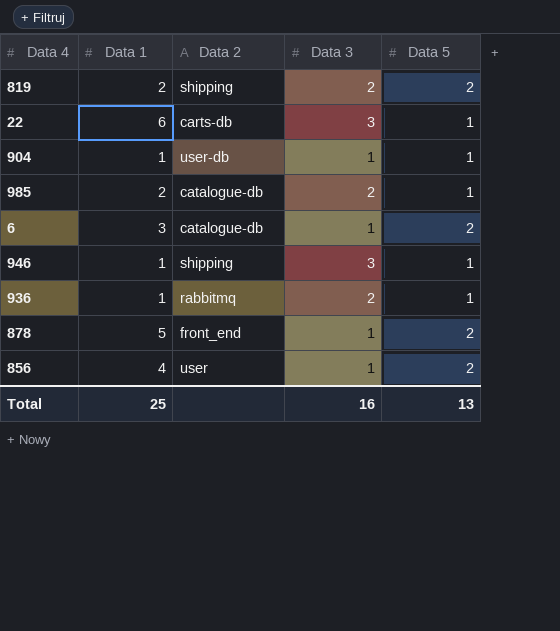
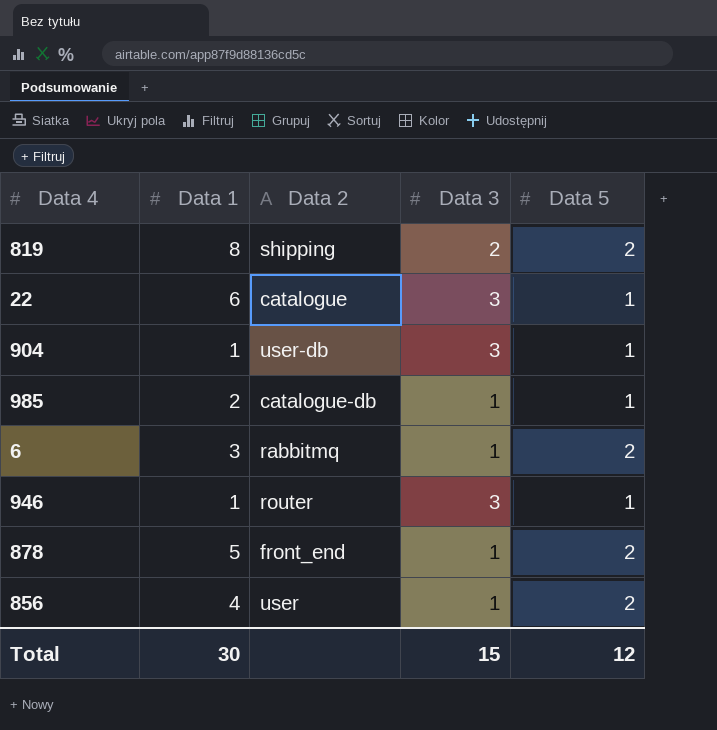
row 936: 1 | rabbitmq | 2 | 1 -> none
819 | Data 1: 2 -> 8
22 | Data 2: carts-db -> catalogue
904 | Data 3: 1 -> 3
985 | Data 3: 2 -> 1
6 | Data 2: catalogue-db -> rabbitmq
946 | Data 2: shipping -> router
Total | Data 1: 25 -> 30
Total | Data 3: 16 -> 15
Total | Data 5: 13 -> 12

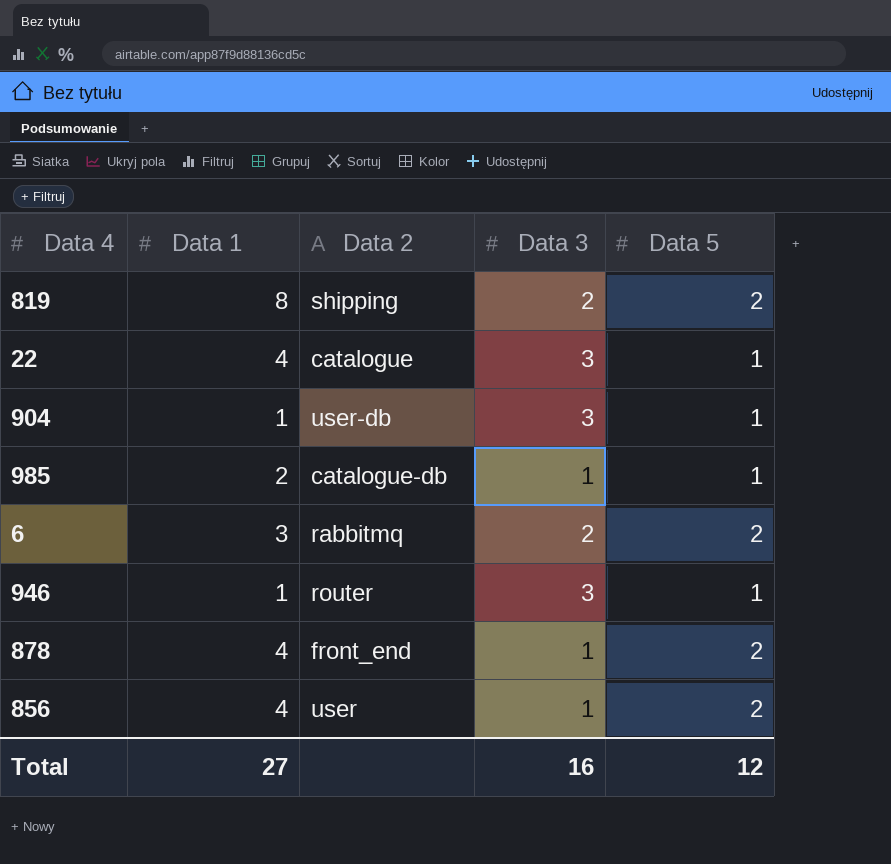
22 | Data 1: 6 -> 4
6 | Data 3: 1 -> 2
878 | Data 1: 5 -> 4
Total | Data 1: 30 -> 27
Total | Data 3: 15 -> 16

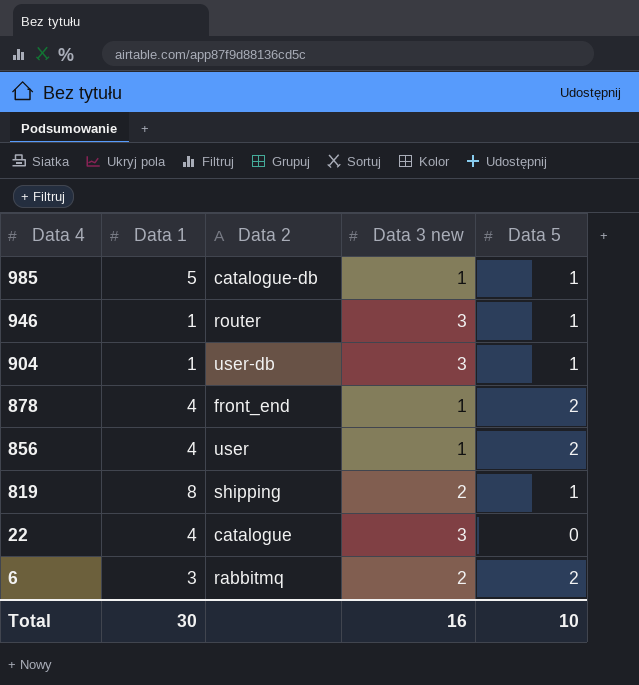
row order: none -> Data 4 descending
column name: Data 3 -> Data 3 new
985 | Data 1: 2 -> 5
819 | Data 5: 2 -> 1
22 | Data 5: 1 -> 0
Total | Data 1: 27 -> 30
Total | Data 5: 12 -> 10

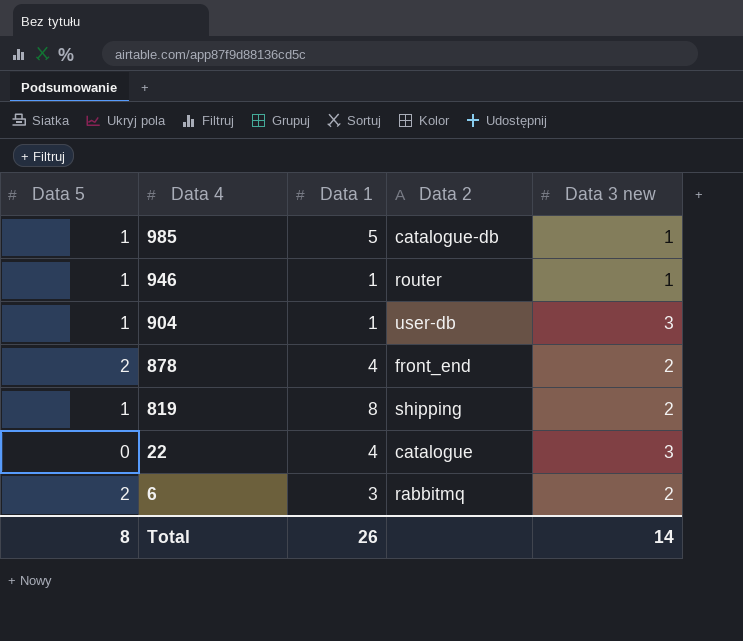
column Data 5 | position: 5 -> 1
row 856: 4 | user | 1 | 2 -> none
946 | Data 3 new: 3 -> 1
878 | Data 3 new: 1 -> 2
Total | Data 5: 10 -> 8
Total | Data 1: 30 -> 26
Total | Data 3 new: 16 -> 14

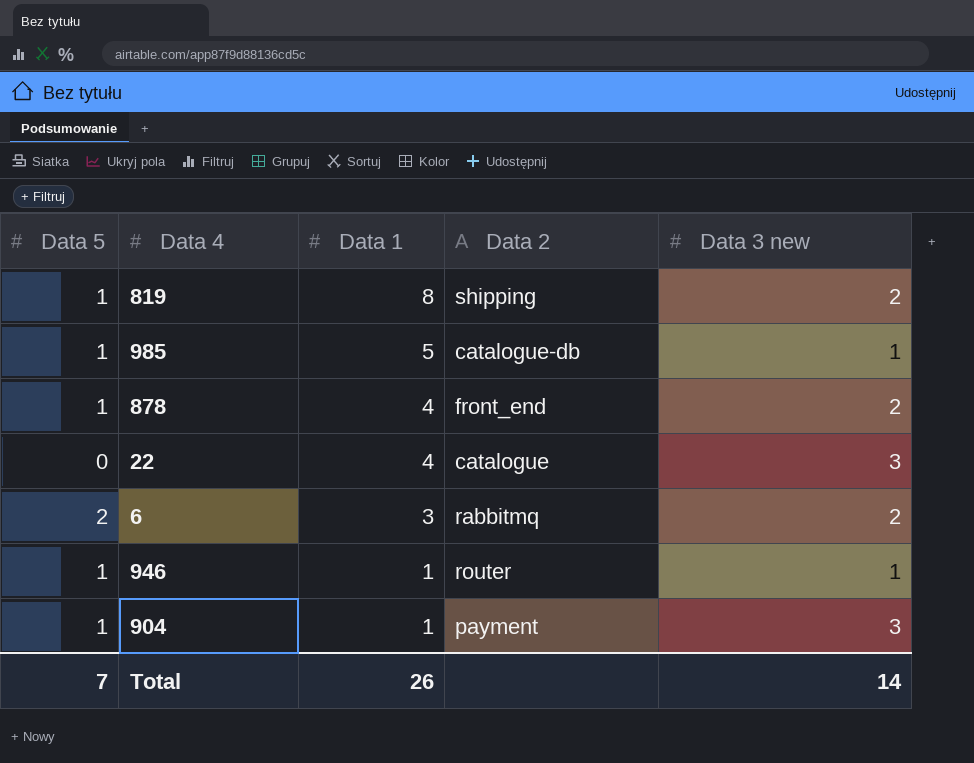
row order: Data 4 descending -> Data 1 descending
878 | Data 5: 2 -> 1
904 | Data 2: user-db -> payment
Total | Data 5: 8 -> 7

